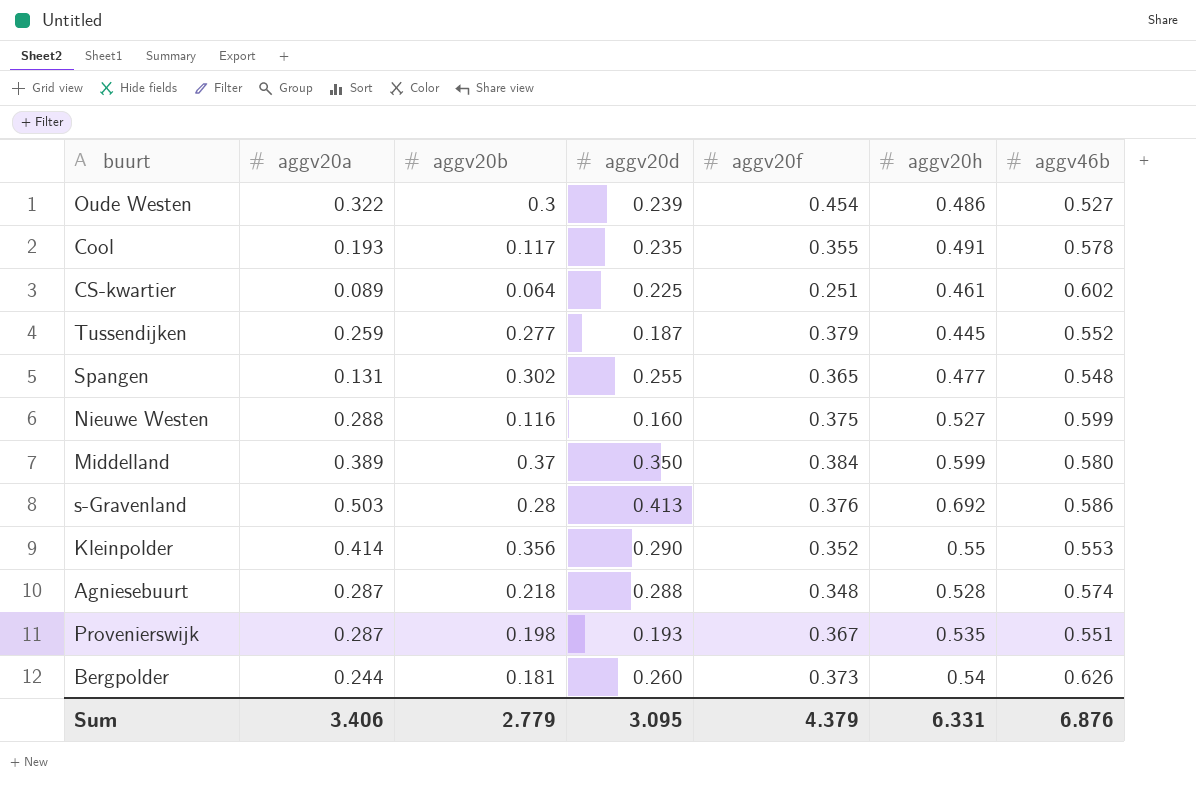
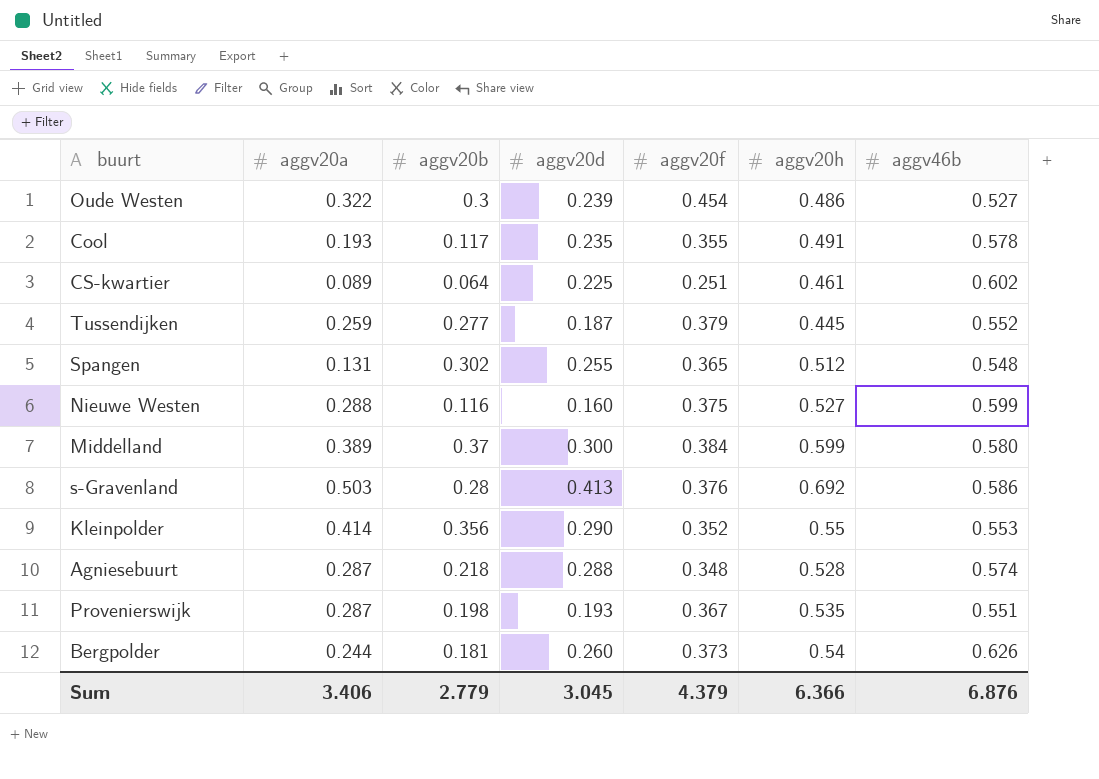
Spangen | aggv20h: 0.477 -> 0.512
Middelland | aggv20d: 0.350 -> 0.300
Sum | aggv20d: 3.095 -> 3.045
Sum | aggv20h: 6.331 -> 6.366

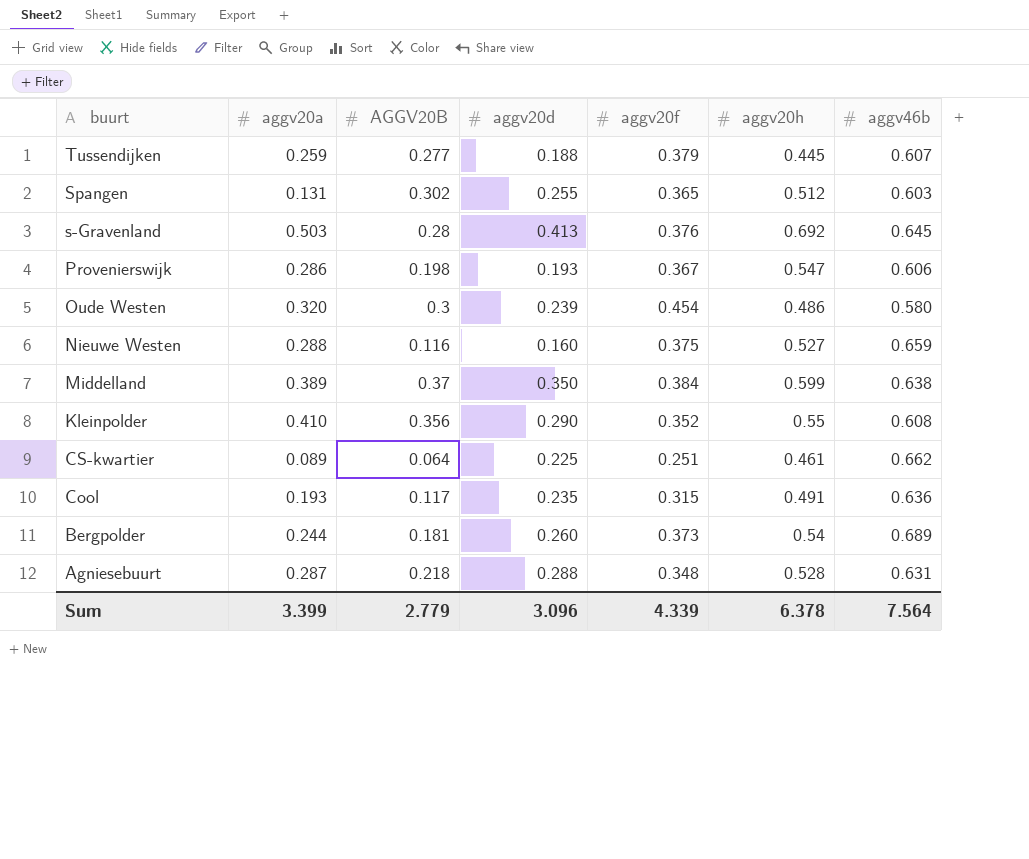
row order: none -> buurt descending
column name: aggv20b -> AGGV20B
Tussendijken | aggv20d: 0.187 -> 0.188
Tussendijken | aggv46b: 0.552 -> 0.607
Spangen | aggv46b: 0.548 -> 0.603
s-Gravenland | aggv46b: 0.586 -> 0.645
Provenierswijk | aggv20a: 0.287 -> 0.286
Provenierswijk | aggv20h: 0.535 -> 0.547
Provenierswijk | aggv46b: 0.551 -> 0.606
Oude Westen | aggv20a: 0.322 -> 0.320
Oude Westen | aggv46b: 0.527 -> 0.580
Nieuwe Westen | aggv46b: 0.599 -> 0.659
Middelland | aggv20d: 0.300 -> 0.350
Middelland | aggv46b: 0.580 -> 0.638
Kleinpolder | aggv20a: 0.414 -> 0.410
Kleinpolder | aggv46b: 0.553 -> 0.608
CS-kwartier | aggv46b: 0.602 -> 0.662
Cool | aggv20f: 0.355 -> 0.315
Cool | aggv46b: 0.578 -> 0.636
Bergpolder | aggv46b: 0.626 -> 0.689
Agniesebuurt | aggv46b: 0.574 -> 0.631
Sum | aggv20a: 3.406 -> 3.399
Sum | aggv20d: 3.045 -> 3.096
Sum | aggv20f: 4.379 -> 4.339
Sum | aggv20h: 6.366 -> 6.378
Sum | aggv46b: 6.876 -> 7.564

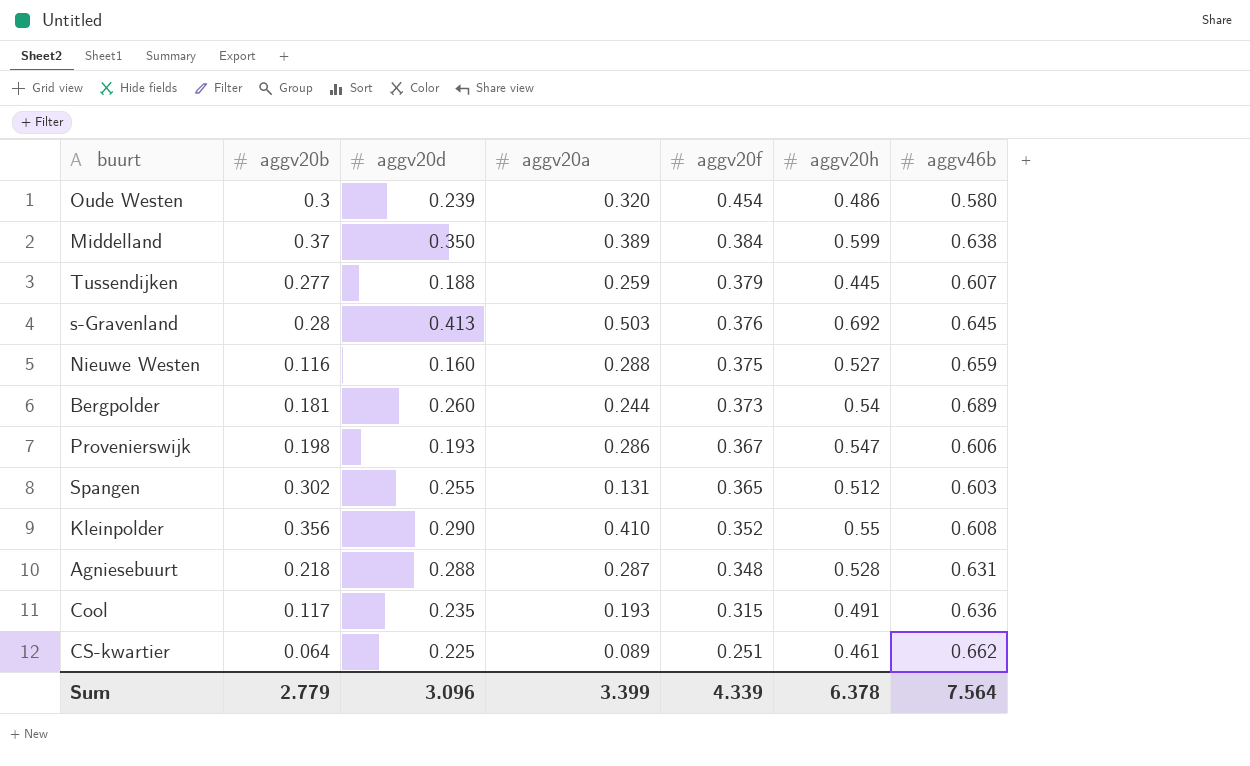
row order: buurt descending -> aggv20f descending
column name: AGGV20B -> aggv20b
column aggv20a | position: 2 -> 4

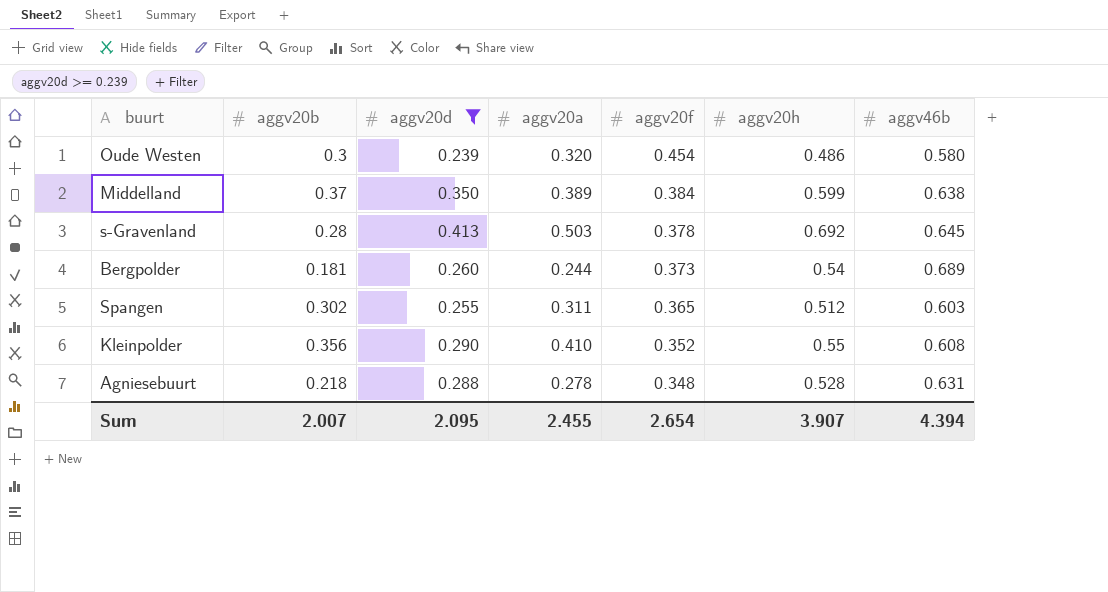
filter: none -> aggv20d >= 0.239
s-Gravenland | aggv20f: 0.376 -> 0.378
Spangen | aggv20a: 0.131 -> 0.311
Agniesebuurt | aggv20a: 0.287 -> 0.278
Sum | aggv20b: 2.779 -> 2.007
Sum | aggv20d: 3.096 -> 2.095
Sum | aggv20a: 3.399 -> 2.455
Sum | aggv20f: 4.339 -> 2.654
Sum | aggv20h: 6.378 -> 3.907
Sum | aggv46b: 7.564 -> 4.394

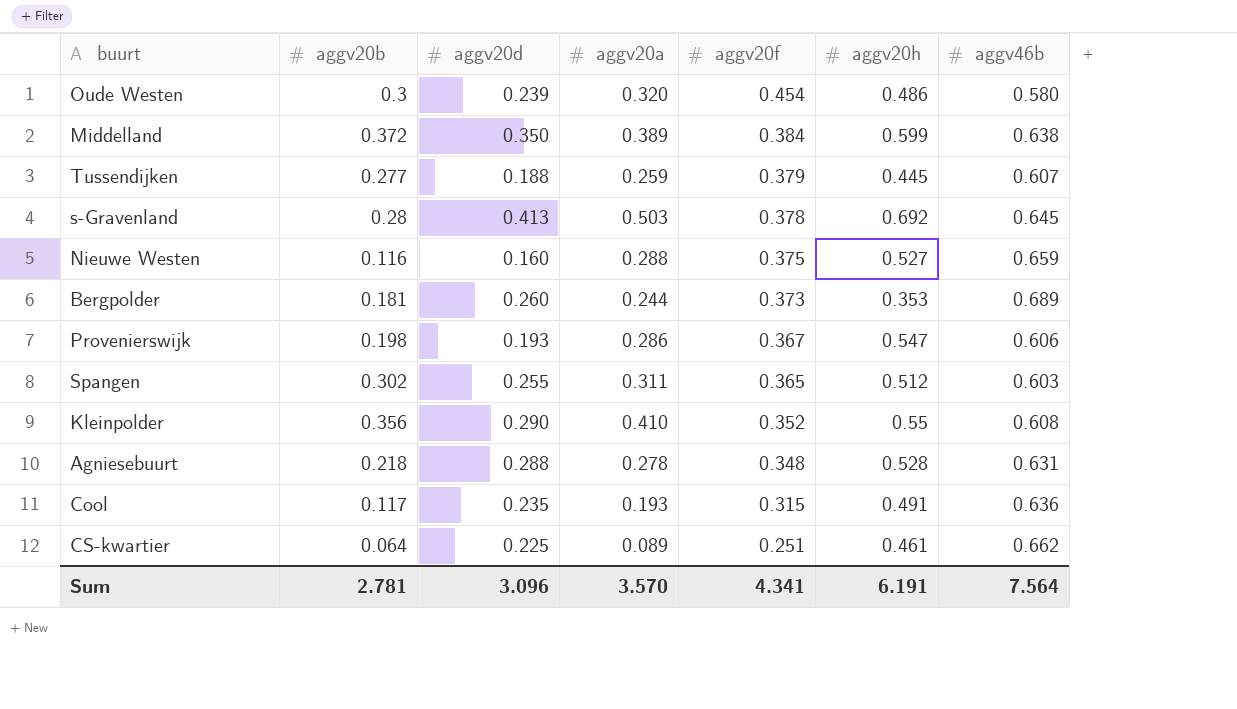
filter: aggv20d >= 0.239 -> none
Middelland | aggv20b: 0.37 -> 0.372
Bergpolder | aggv20h: 0.54 -> 0.353
Sum | aggv20b: 2.007 -> 2.781
Sum | aggv20d: 2.095 -> 3.096
Sum | aggv20a: 2.455 -> 3.570
Sum | aggv20f: 2.654 -> 4.341
Sum | aggv20h: 3.907 -> 6.191
Sum | aggv46b: 4.394 -> 7.564

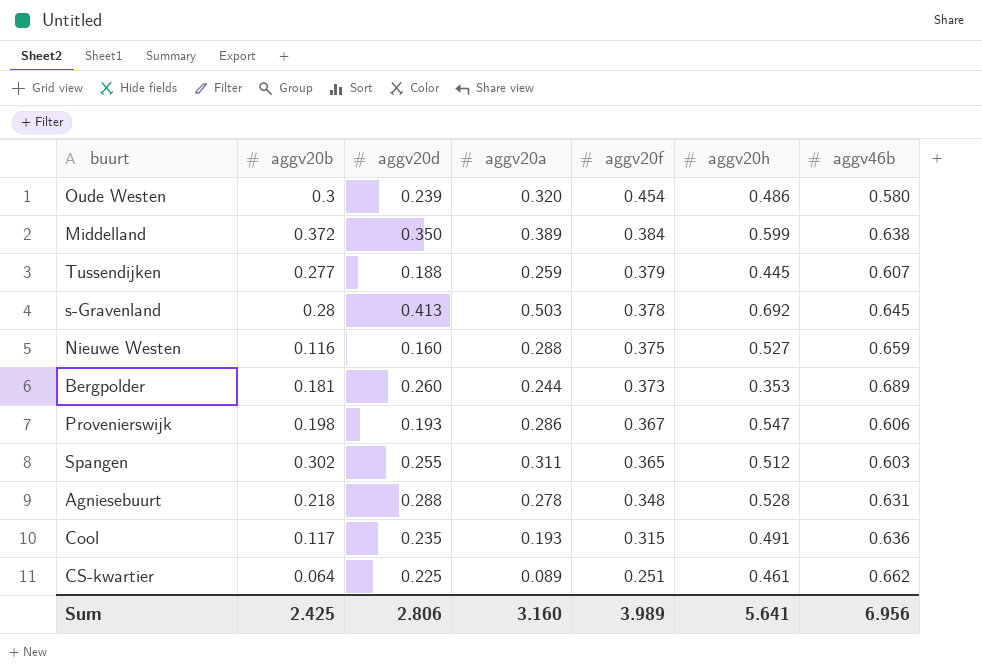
row Kleinpolder: 0.356 | 0.290 | 0.410 | 0.352 | 0.55 | 0.608 -> none
Sum | aggv20b: 2.781 -> 2.425
Sum | aggv20d: 3.096 -> 2.806
Sum | aggv20a: 3.570 -> 3.160
Sum | aggv20f: 4.341 -> 3.989
Sum | aggv20h: 6.191 -> 5.641
Sum | aggv46b: 7.564 -> 6.956

